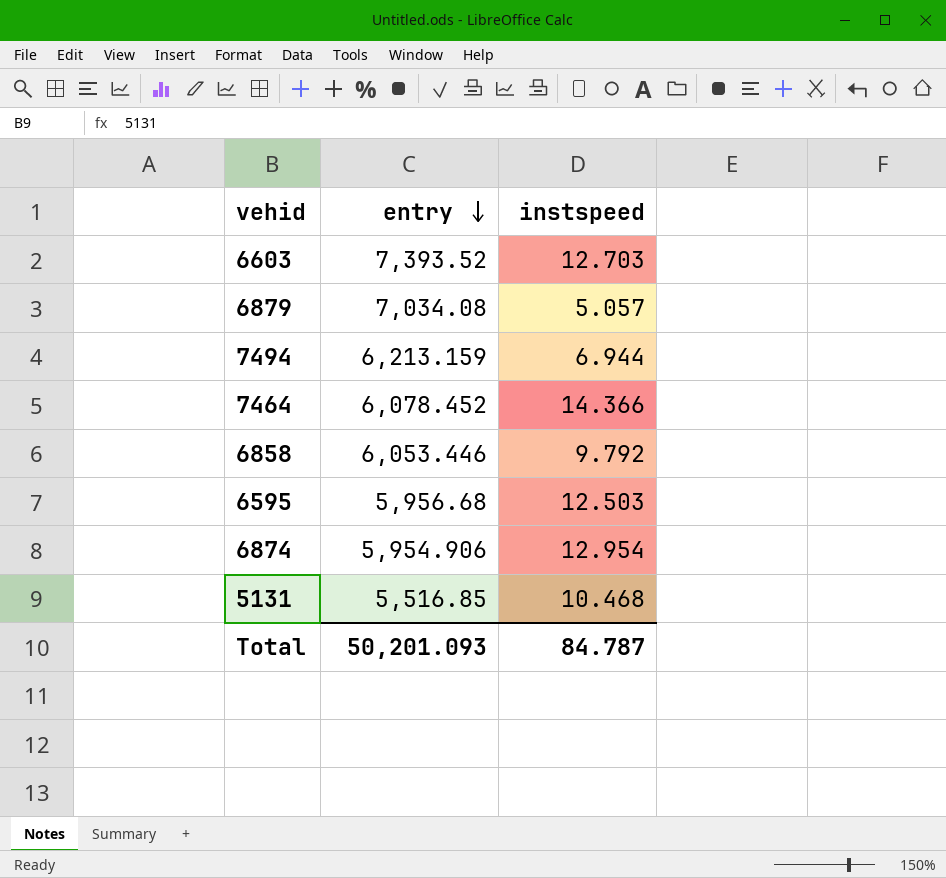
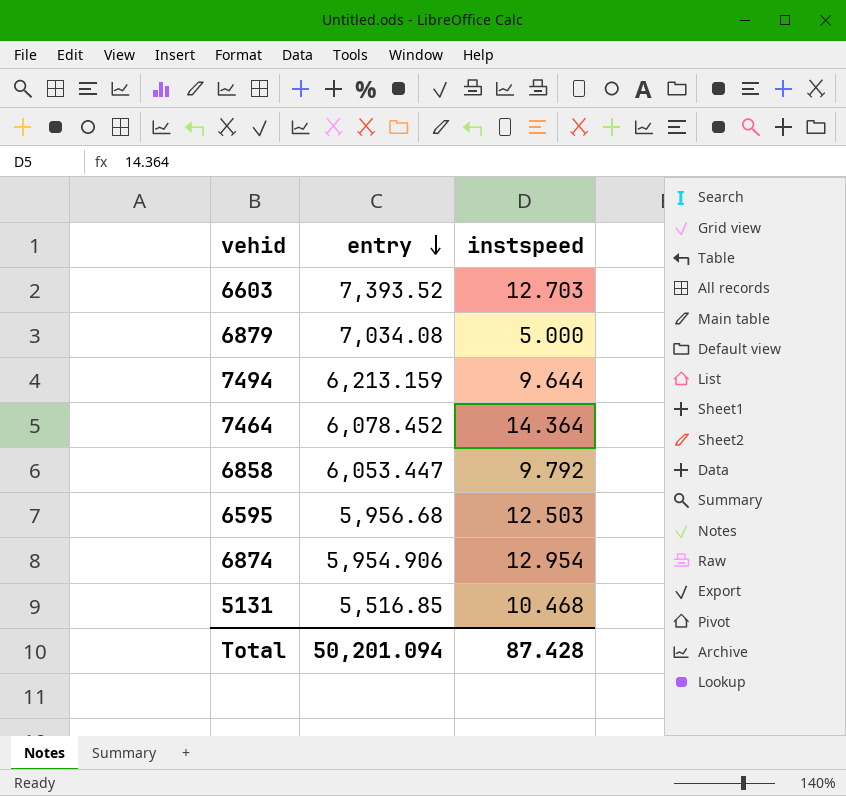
6879 | instspeed: 5.057 -> 5.000
7494 | instspeed: 6.944 -> 9.644
7464 | instspeed: 14.366 -> 14.364
6858 | entry: 6,053.446 -> 6,053.447
Total | entry: 50,201.093 -> 50,201.094
Total | instspeed: 84.787 -> 87.428

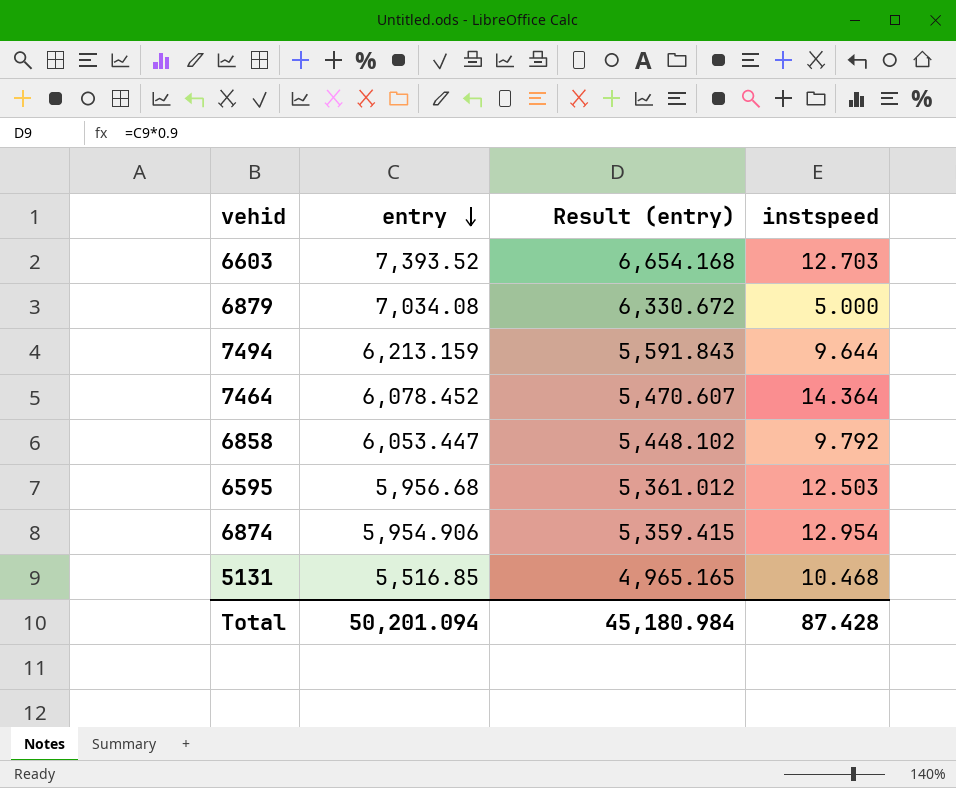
column Result (entry) | formula: none -> [entry] * 0.9

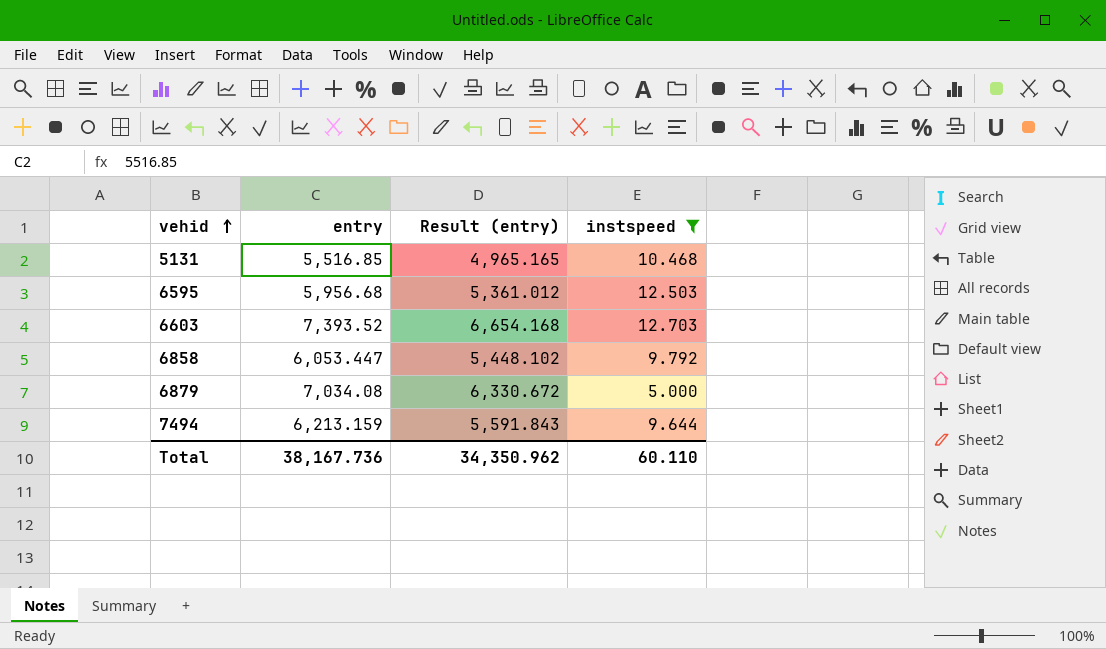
filter: none -> instspeed <= 12.703
row order: entry descending -> vehid ascending
Total | entry: 50,201.094 -> 38,167.736
Total | Result (entry): 45,180.984 -> 34,350.962
Total | instspeed: 87.428 -> 60.110

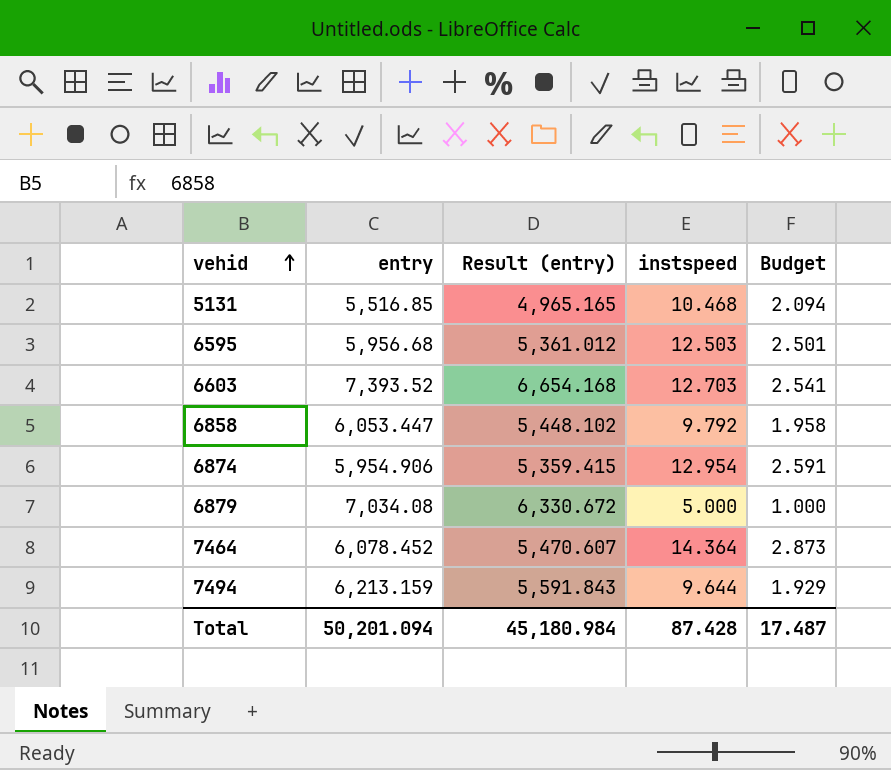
filter: instspeed <= 12.703 -> none
column Budget | formula: none -> [instspeed] * 0.2
Total | entry: 38,167.736 -> 50,201.094
Total | Result (entry): 34,350.962 -> 45,180.984
Total | instspeed: 60.110 -> 87.428

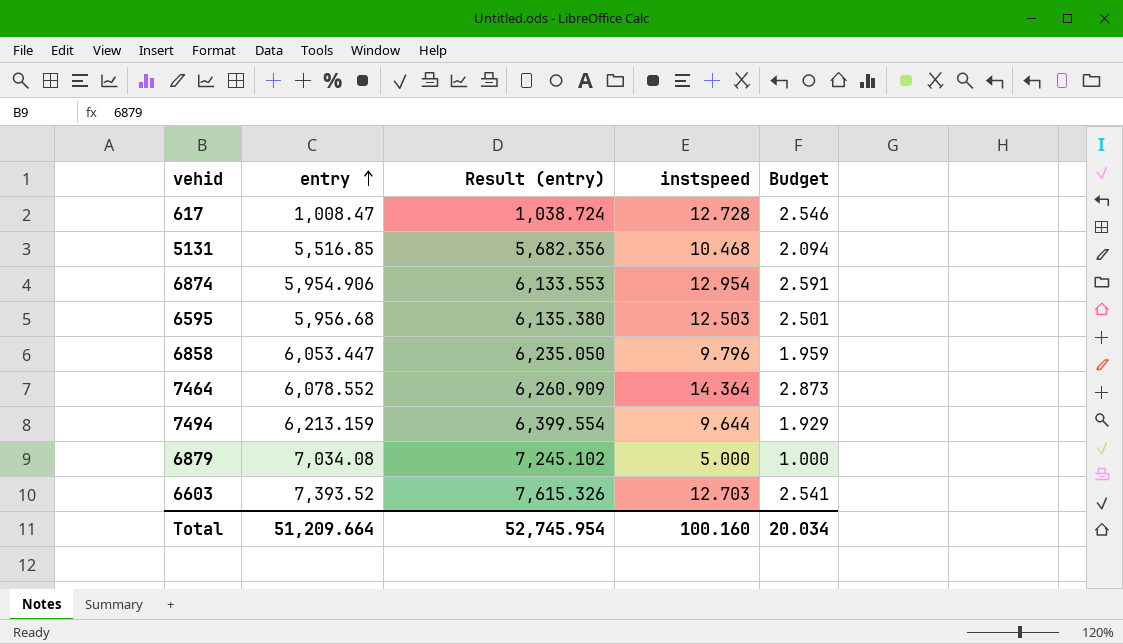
row order: vehid ascending -> entry ascending
column Result (entry) | formula: [entry] * 0.9 -> [entry] * 1.03
row 617: none -> 1,008.47 | 1,038.724 | 12.728 | 2.546
6858 | instspeed: 9.792 -> 9.796
6858 | Budget: 1.958 -> 1.959
7464 | entry: 6,078.452 -> 6,078.552
Total | entry: 50,201.094 -> 51,209.664
Total | Result (entry): 45,180.984 -> 52,745.954
Total | instspeed: 87.428 -> 100.160
Total | Budget: 17.487 -> 20.034

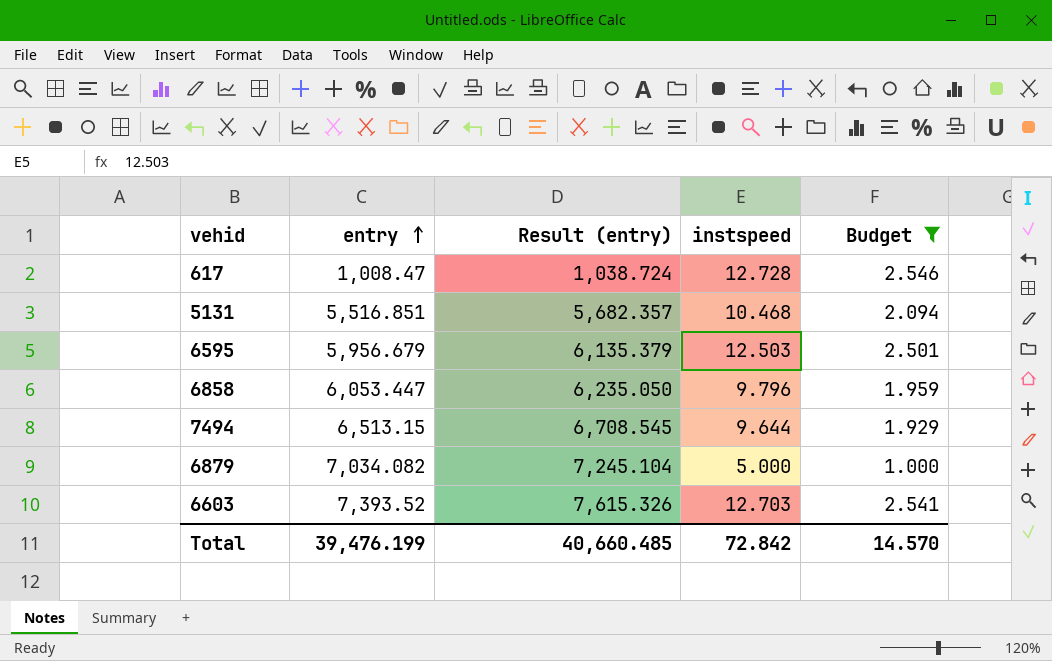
filter: none -> Budget <= 2.546
5131 | entry: 5,516.85 -> 5,516.851
5131 | Result (entry): 5,682.356 -> 5,682.357
6595 | entry: 5,956.68 -> 5,956.679
6595 | Result (entry): 6,135.380 -> 6,135.379
7494 | entry: 6,213.159 -> 6,513.15
7494 | Result (entry): 6,399.554 -> 6,708.545
6879 | entry: 7,034.08 -> 7,034.082
6879 | Result (entry): 7,245.102 -> 7,245.104
Total | entry: 51,209.664 -> 39,476.199
Total | Result (entry): 52,745.954 -> 40,660.485
Total | instspeed: 100.160 -> 72.842
Total | Budget: 20.034 -> 14.570

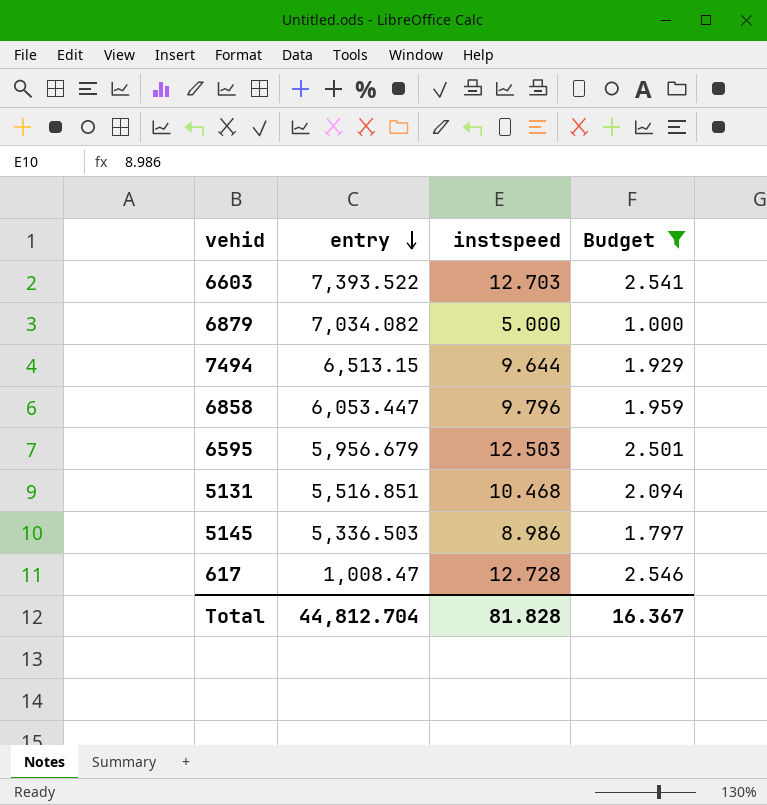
row order: entry ascending -> entry descending
column Result (entry) | formula: [entry] * 1.03 -> none
6603 | entry: 7,393.52 -> 7,393.522
row 5145: none -> 5,336.503 | 8.986 | 1.797
Total | entry: 39,476.199 -> 44,812.704
Total | instspeed: 72.842 -> 81.828
Total | Budget: 14.570 -> 16.367

